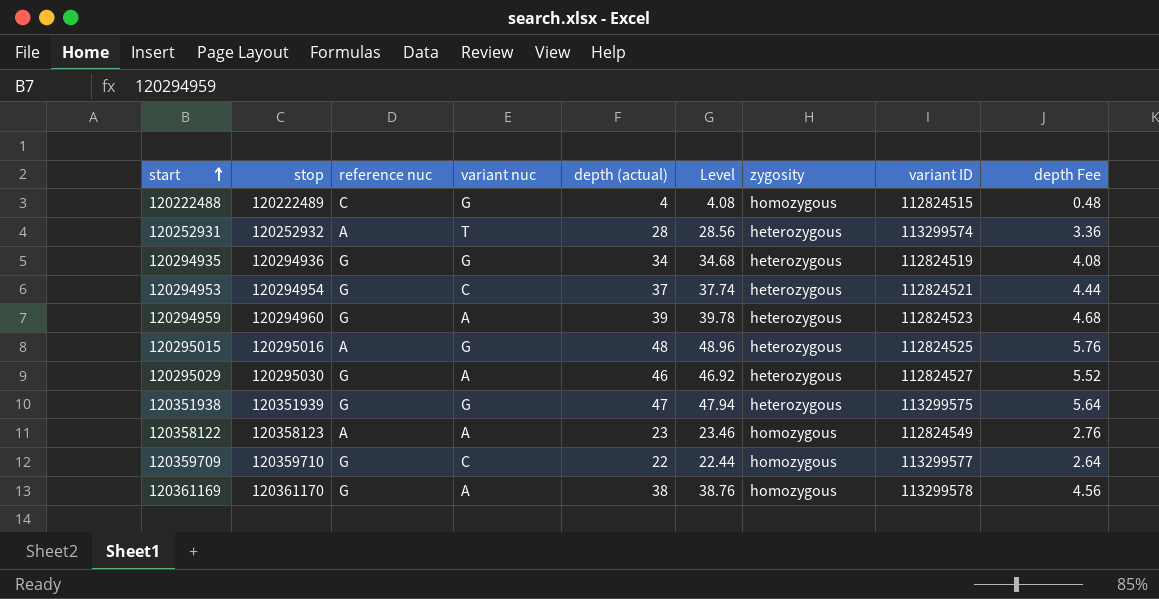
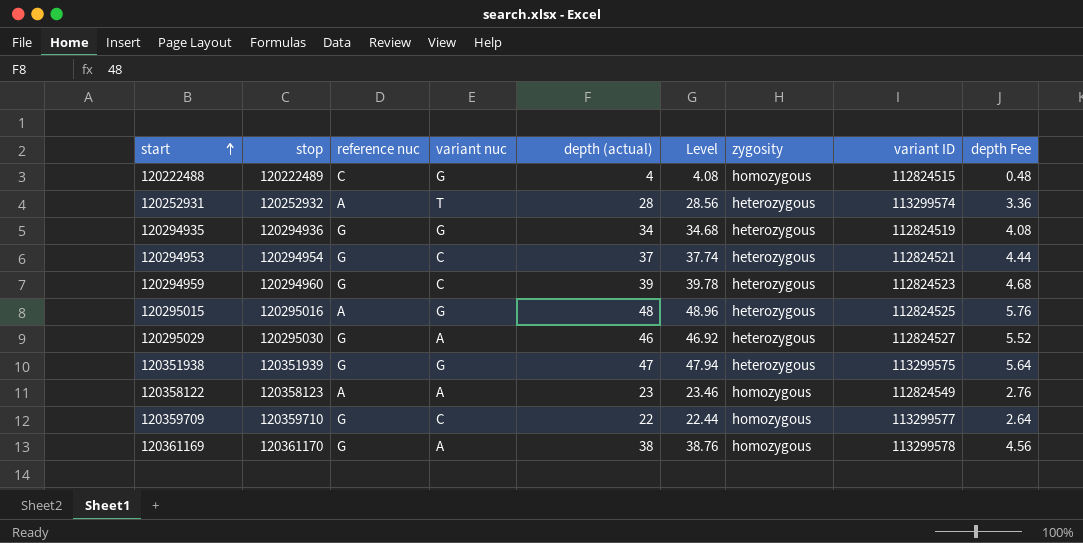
120294959 | variant nuc: A -> C

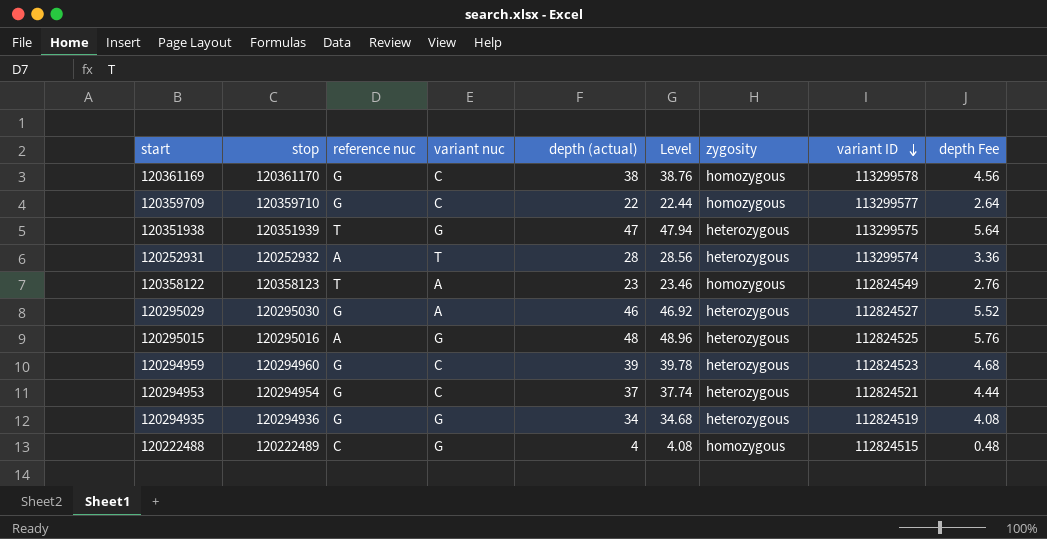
row order: start ascending -> variant ID descending
120361169 | variant nuc: A -> C
120351938 | reference nuc: G -> T
120358122 | reference nuc: A -> T

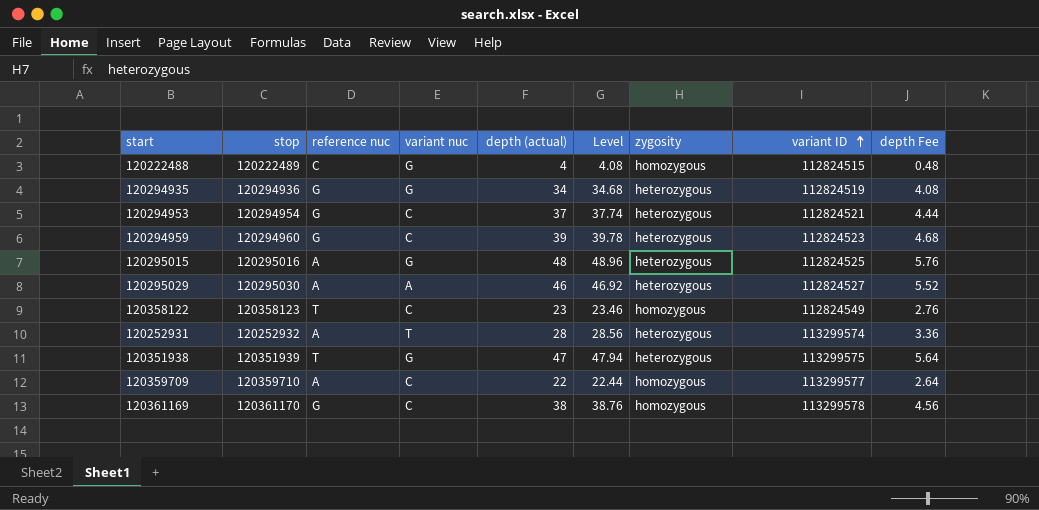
row order: variant ID descending -> variant ID ascending
120295029 | reference nuc: G -> A
120358122 | variant nuc: A -> C
120359709 | reference nuc: G -> A

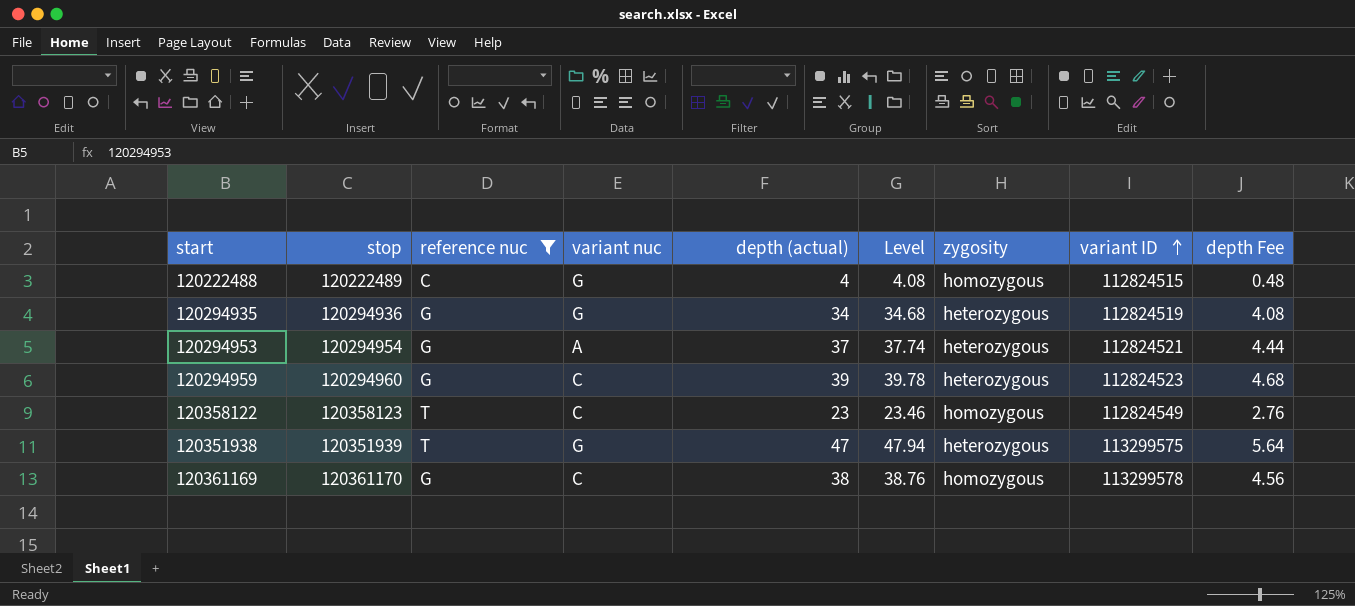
filter: none -> reference nuc != A
120294953 | variant nuc: C -> A

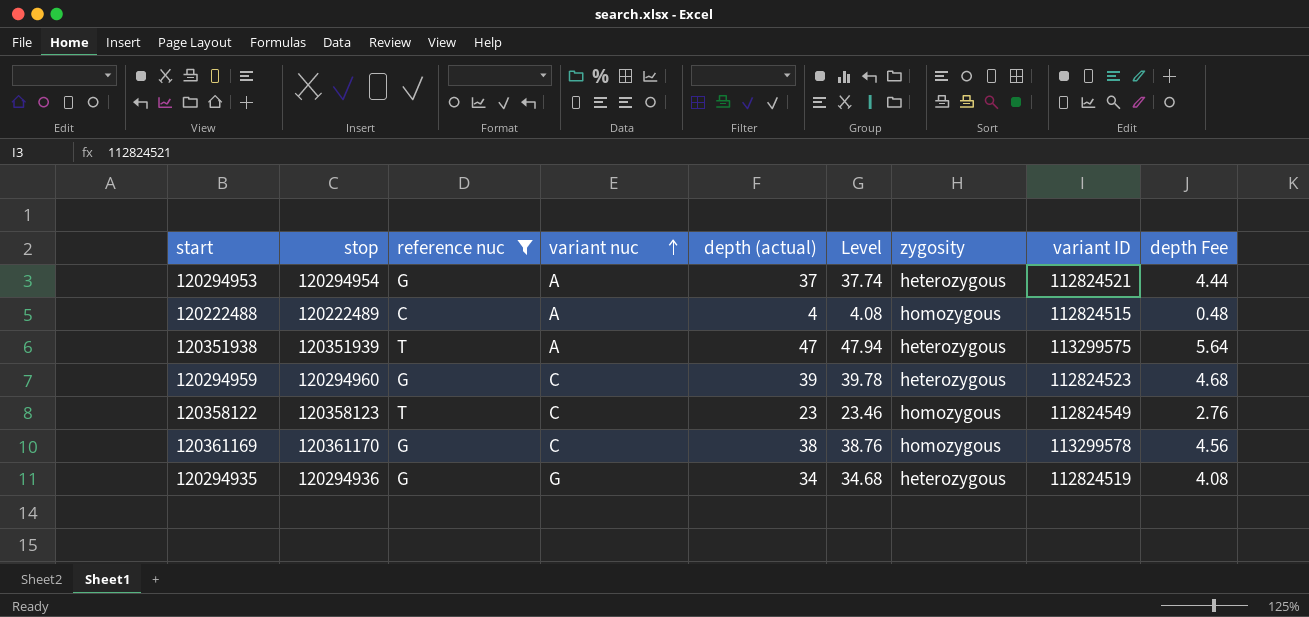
row order: variant ID ascending -> variant nuc ascending
120222488 | variant nuc: G -> A
120351938 | variant nuc: G -> A

